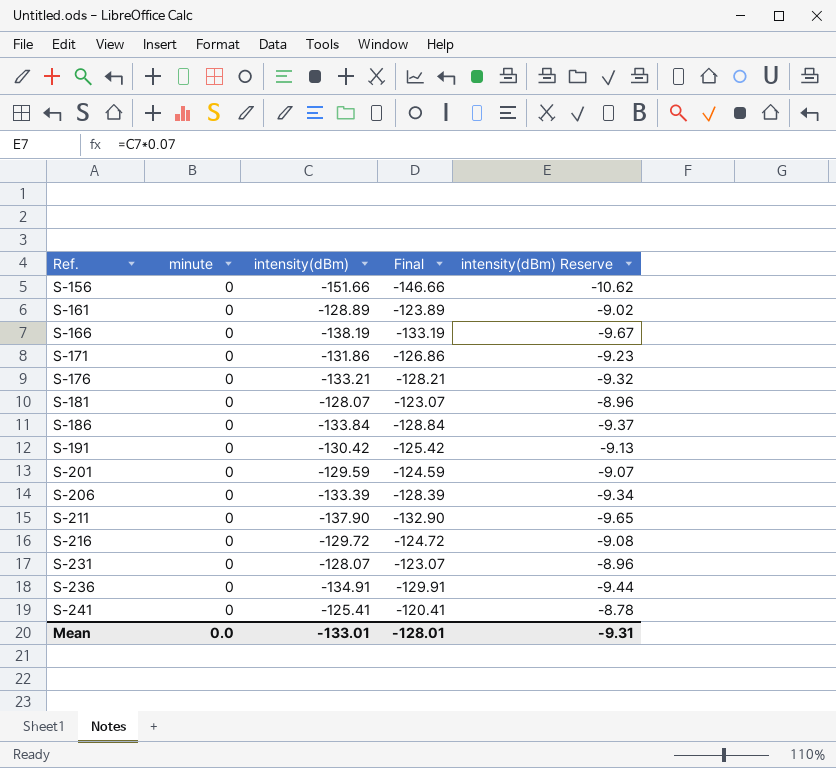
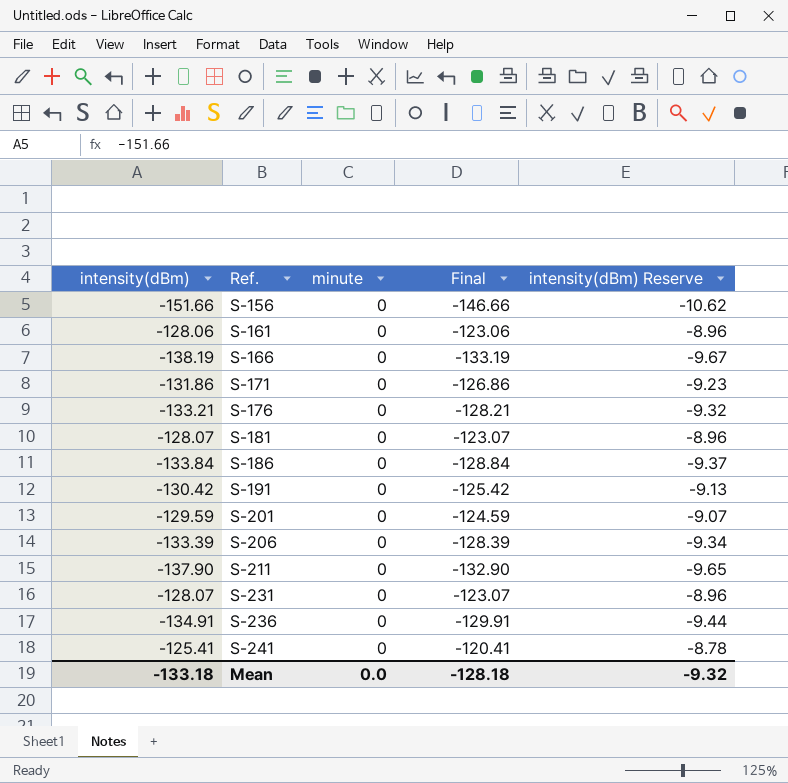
column intensity(dBm) | position: 3 -> 1
row S-216: 0 | -129.72 | -124.72 | -9.08 -> none
S-161 | intensity(dBm): -128.89 -> -128.06
S-161 | Final: -123.89 -> -123.06
S-161 | intensity(dBm) Reserve: -9.02 -> -8.96
Mean | intensity(dBm): -133.01 -> -133.18
Mean | Final: -128.01 -> -128.18
Mean | intensity(dBm) Reserve: -9.31 -> -9.32

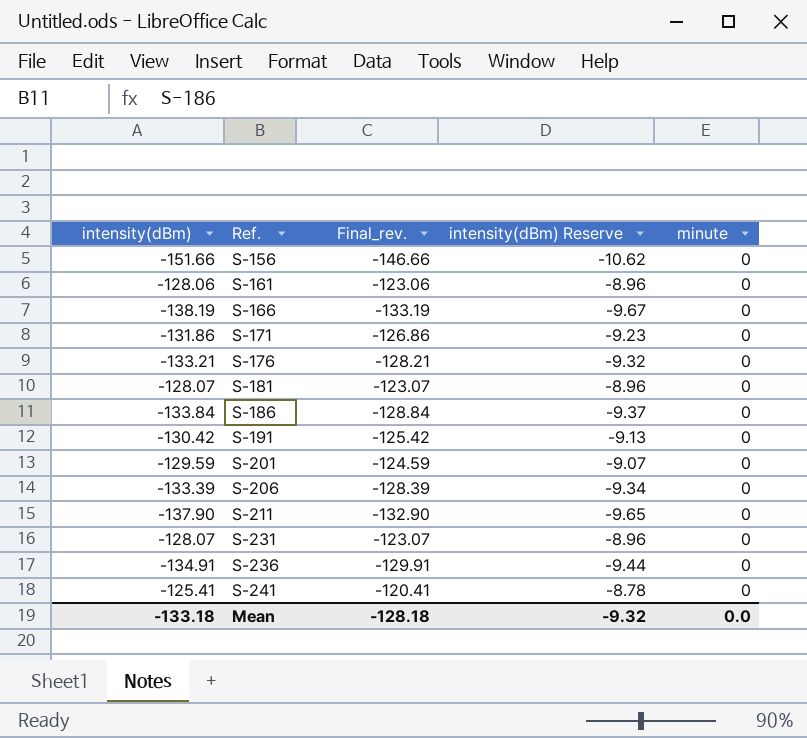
column name: Final -> Final_rev.
column minute | position: 3 -> 5

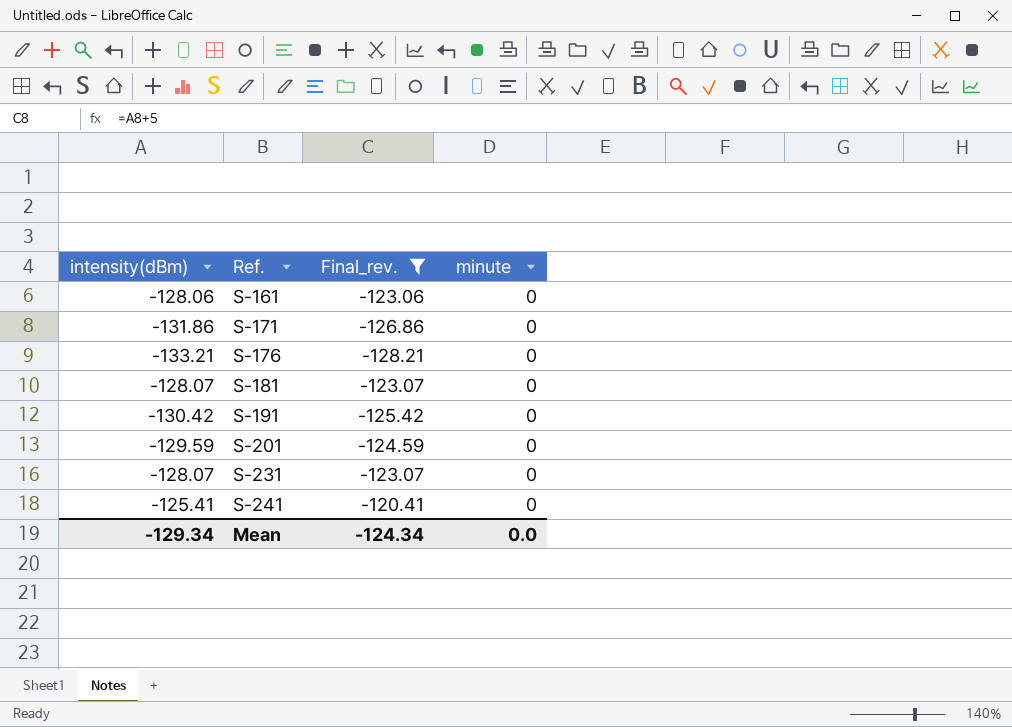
filter: none -> Final_rev. >= -128.21
column intensity(dBm) Reserve | formula: [intensity(dBm)] * 0.07 -> none
Mean | intensity(dBm): -133.18 -> -129.34
Mean | Final_rev.: -128.18 -> -124.34

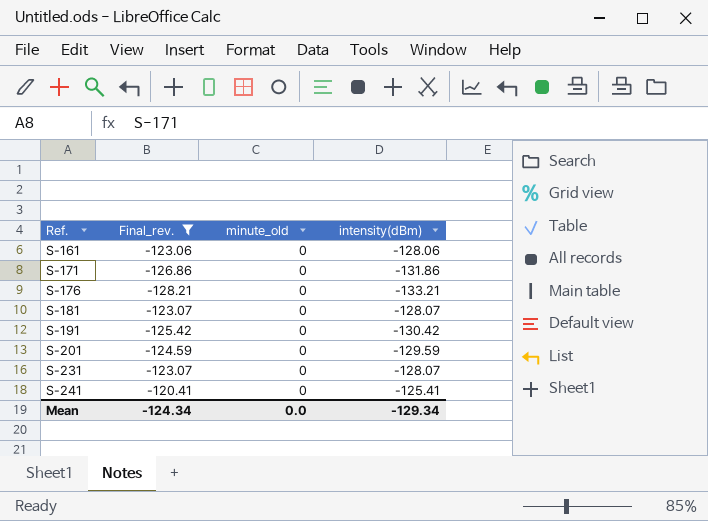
column name: minute -> minute_old
column intensity(dBm) | position: 1 -> 4

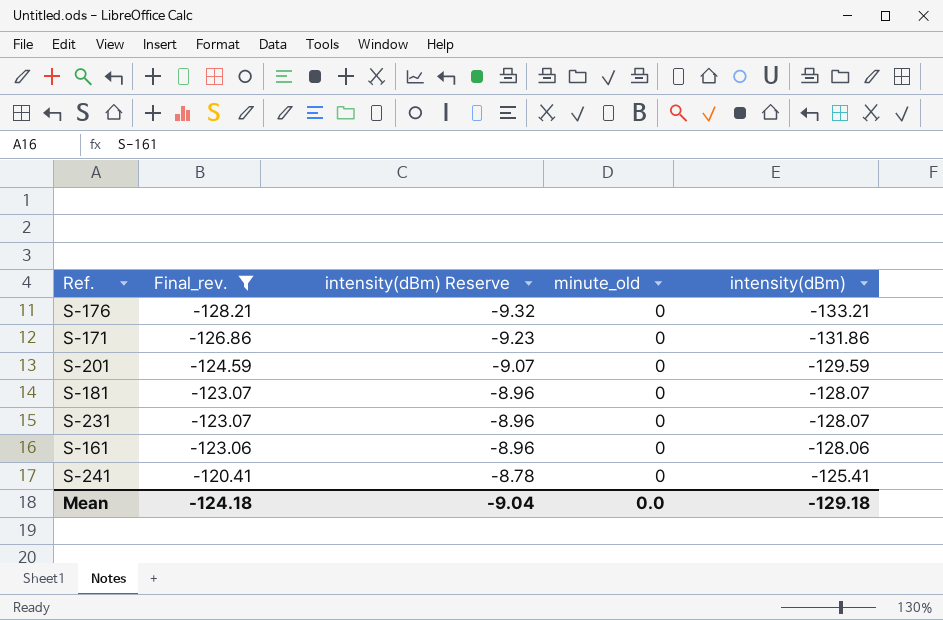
row order: Ref. ascending -> Final_rev. ascending
column intensity(dBm) Reserve | formula: none -> [intensity(dBm)] * 0.07
row S-191: -125.42 | 0 | -130.42 -> none
Mean | Final_rev.: -124.34 -> -124.18
Mean | intensity(dBm): -129.34 -> -129.18

